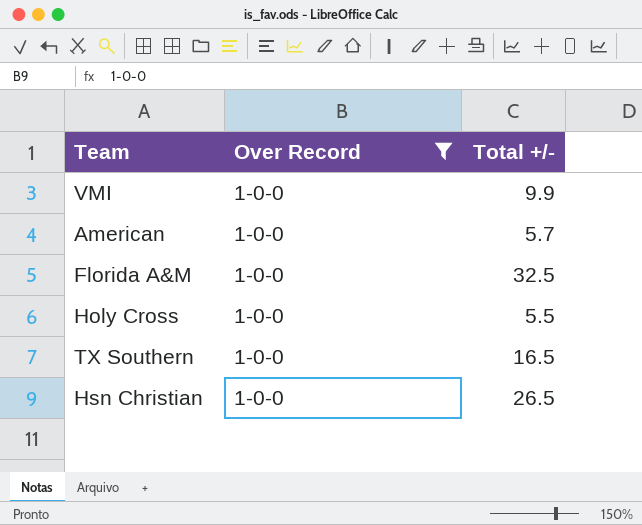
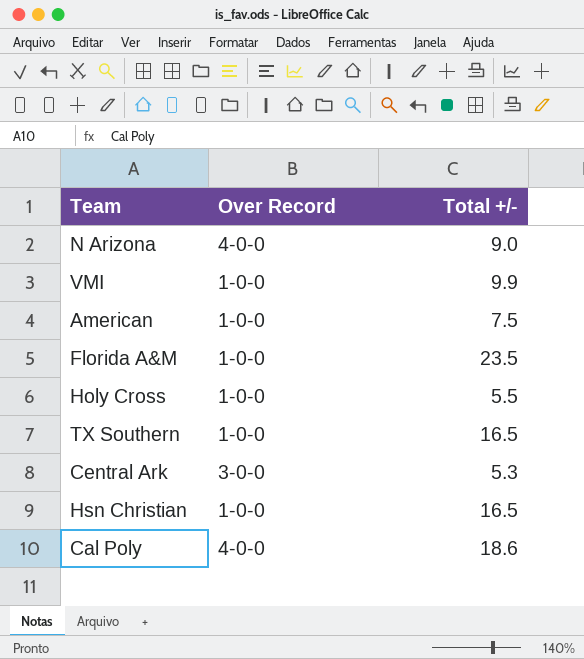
filter: Over Record = 1-0-0 -> none
American | Total +/-: 5.7 -> 7.5
Florida A&M | Total +/-: 32.5 -> 23.5
Hsn Christian | Total +/-: 26.5 -> 16.5

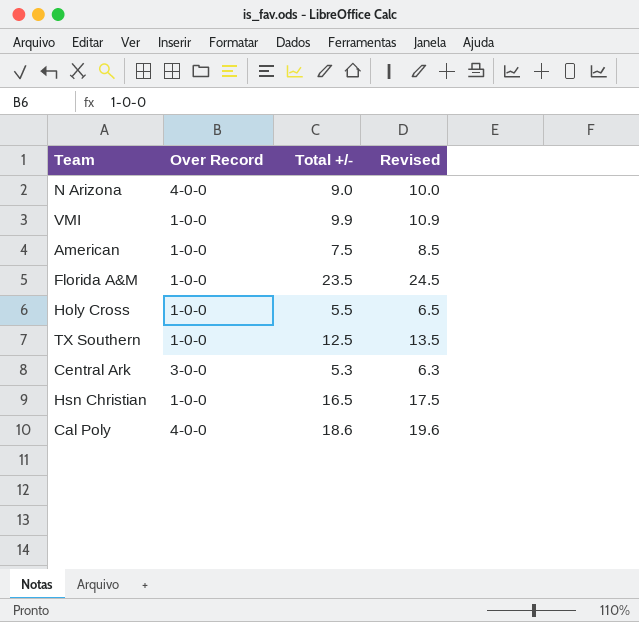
column Revised | formula: none -> [Total +/-] + 1
TX Southern | Total +/-: 16.5 -> 12.5

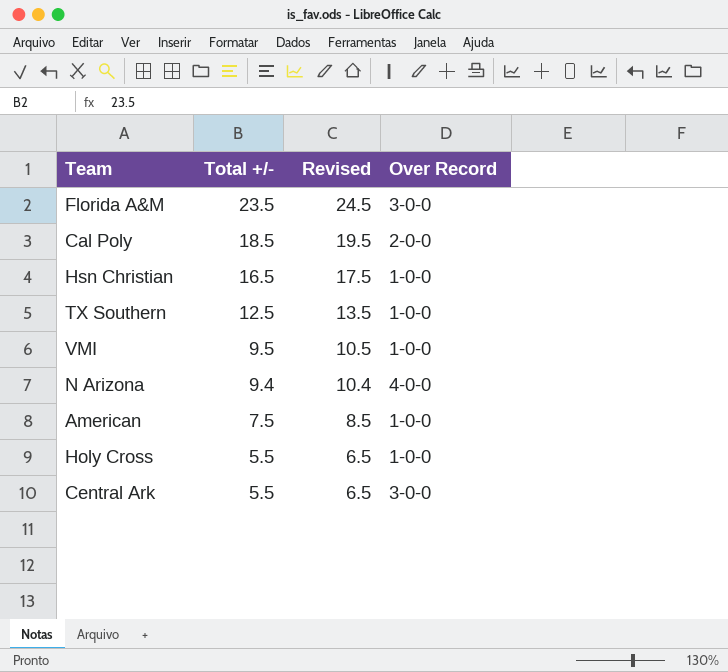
row order: none -> Total +/- descending
column Over Record | position: 2 -> 4
Florida A&M | Over Record: 1-0-0 -> 3-0-0
Cal Poly | Total +/-: 18.6 -> 18.5
Cal Poly | Revised: 19.6 -> 19.5
Cal Poly | Over Record: 4-0-0 -> 2-0-0
VMI | Total +/-: 9.9 -> 9.5
VMI | Revised: 10.9 -> 10.5
N Arizona | Total +/-: 9.0 -> 9.4
N Arizona | Revised: 10.0 -> 10.4
Central Ark | Total +/-: 5.3 -> 5.5
Central Ark | Revised: 6.3 -> 6.5

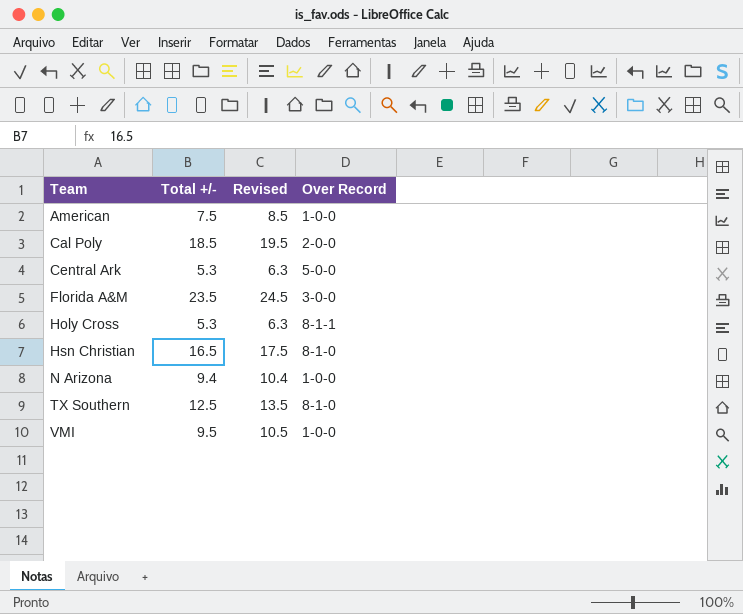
row order: Total +/- descending -> Team ascending
Central Ark | Total +/-: 5.5 -> 5.3
Central Ark | Revised: 6.5 -> 6.3
Central Ark | Over Record: 3-0-0 -> 5-0-0
Holy Cross | Total +/-: 5.5 -> 5.3
Holy Cross | Revised: 6.5 -> 6.3
Holy Cross | Over Record: 1-0-0 -> 8-1-1
Hsn Christian | Over Record: 1-0-0 -> 8-1-0
N Arizona | Over Record: 4-0-0 -> 1-0-0
TX Southern | Over Record: 1-0-0 -> 8-1-0

